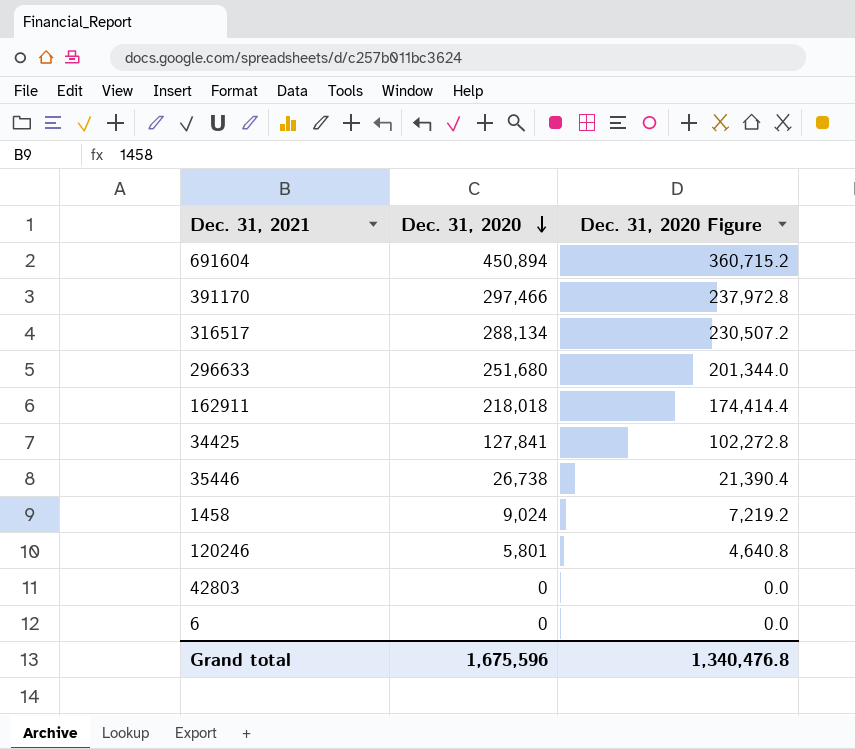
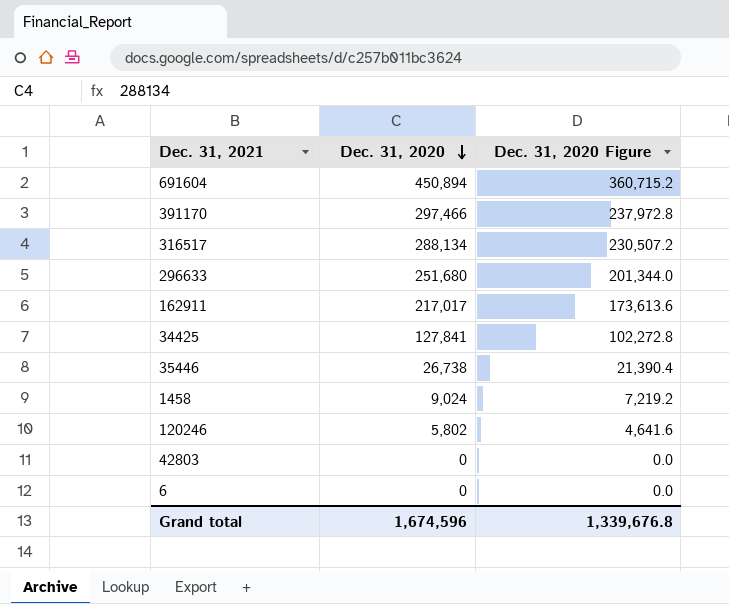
162911 | Dec. 31, 2020: 218,018 -> 217,017
162911 | Dec. 31, 2020 Figure: 174,414.4 -> 173,613.6
120246 | Dec. 31, 2020: 5,801 -> 5,802
120246 | Dec. 31, 2020 Figure: 4,640.8 -> 4,641.6
Grand total | Dec. 31, 2020: 1,675,596 -> 1,674,596
Grand total | Dec. 31, 2020 Figure: 1,340,476.8 -> 1,339,676.8

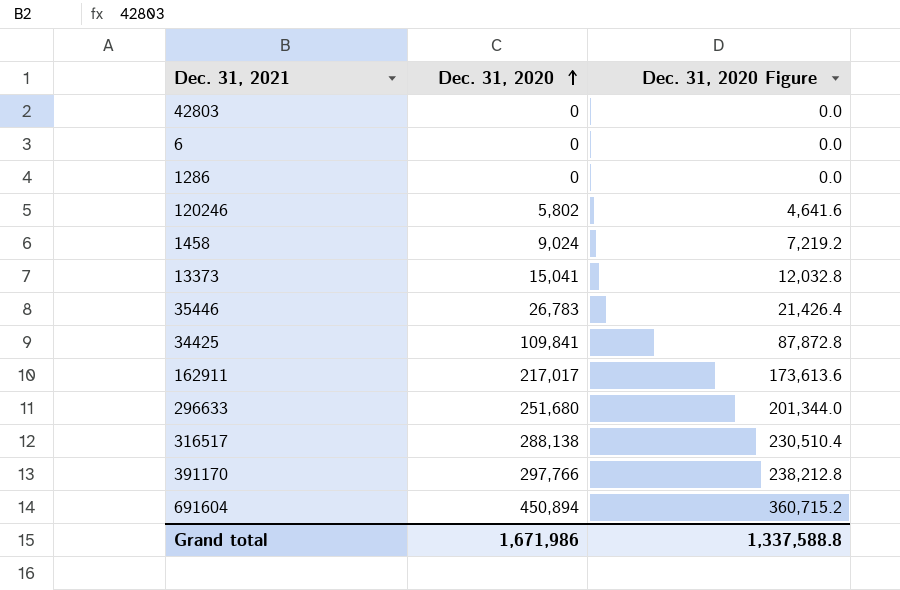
row order: Dec. 31, 2020 descending -> Dec. 31, 2020 ascending
row 1286: none -> 0 | 0.0
row 13373: none -> 15,041 | 12,032.8
35446 | Dec. 31, 2020: 26,738 -> 26,783
35446 | Dec. 31, 2020 Figure: 21,390.4 -> 21,426.4
34425 | Dec. 31, 2020: 127,841 -> 109,841
34425 | Dec. 31, 2020 Figure: 102,272.8 -> 87,872.8
316517 | Dec. 31, 2020: 288,134 -> 288,138
316517 | Dec. 31, 2020 Figure: 230,507.2 -> 230,510.4
391170 | Dec. 31, 2020: 297,466 -> 297,766
391170 | Dec. 31, 2020 Figure: 237,972.8 -> 238,212.8
Grand total | Dec. 31, 2020: 1,674,596 -> 1,671,986
Grand total | Dec. 31, 2020 Figure: 1,339,676.8 -> 1,337,588.8

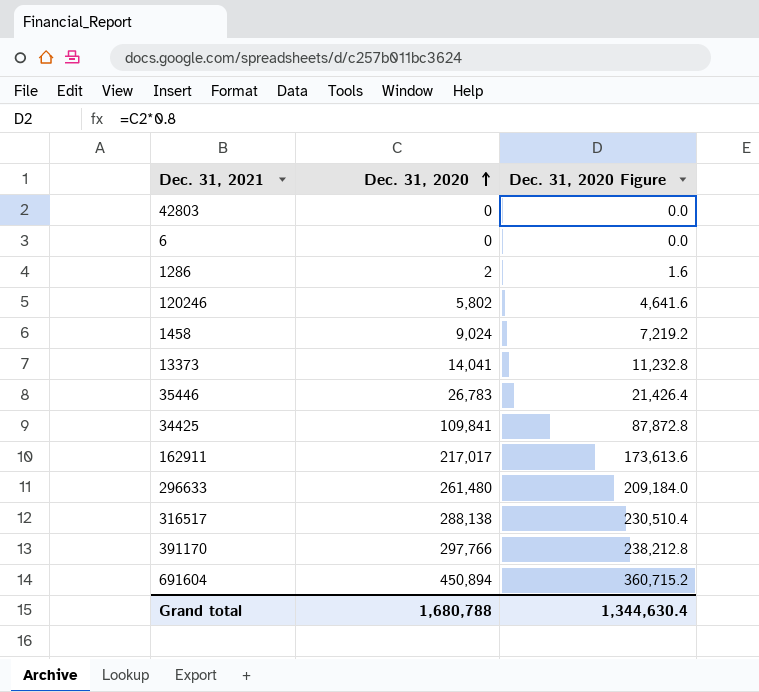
1286 | Dec. 31, 2020: 0 -> 2
1286 | Dec. 31, 2020 Figure: 0.0 -> 1.6
13373 | Dec. 31, 2020: 15,041 -> 14,041
13373 | Dec. 31, 2020 Figure: 12,032.8 -> 11,232.8
296633 | Dec. 31, 2020: 251,680 -> 261,480
296633 | Dec. 31, 2020 Figure: 201,344.0 -> 209,184.0
Grand total | Dec. 31, 2020: 1,671,986 -> 1,680,788
Grand total | Dec. 31, 2020 Figure: 1,337,588.8 -> 1,344,630.4

